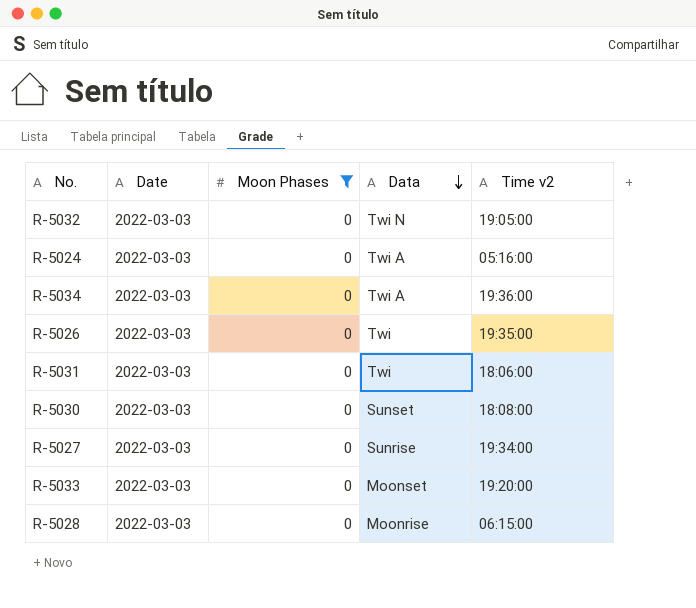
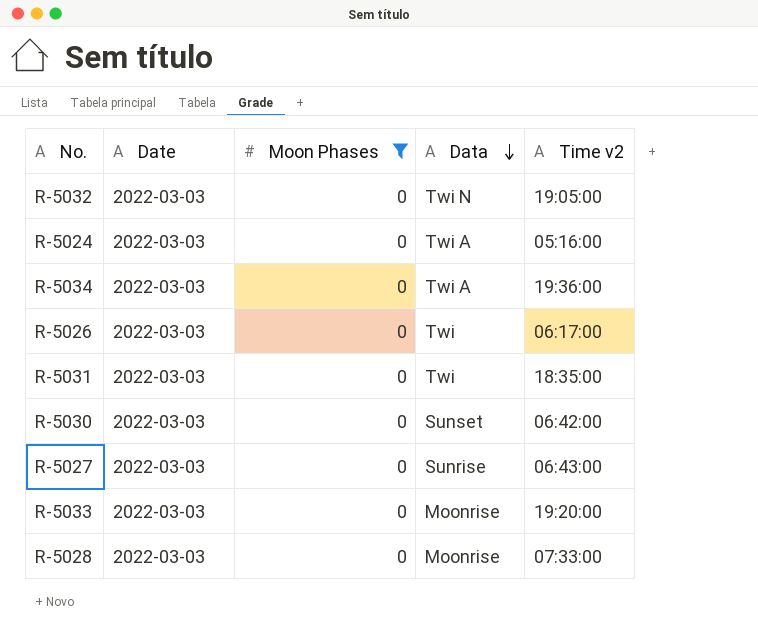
R-5026 | Time v2: 19:35:00 -> 06:17:00
R-5031 | Time v2: 18:06:00 -> 18:35:00
R-5030 | Time v2: 18:08:00 -> 06:42:00
R-5027 | Time v2: 19:34:00 -> 06:43:00
R-5033 | Data: Moonset -> Moonrise
R-5028 | Time v2: 06:15:00 -> 07:33:00

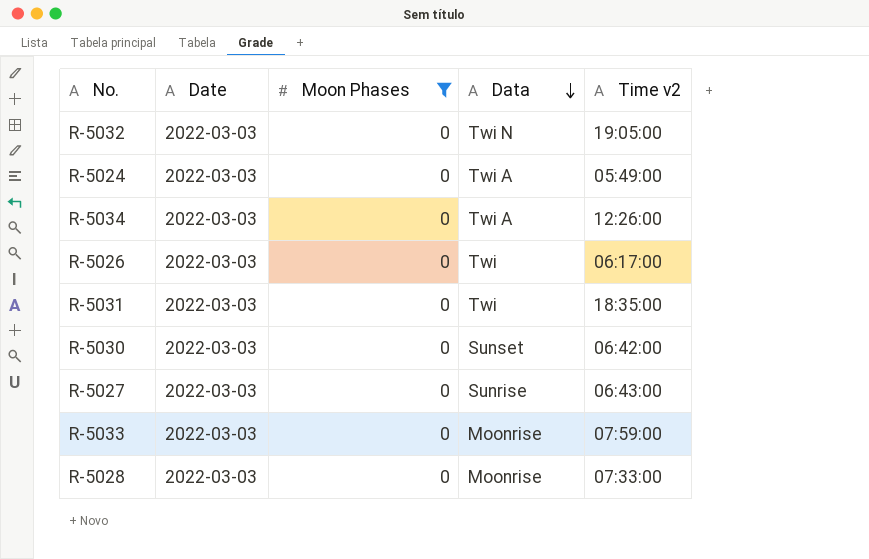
R-5024 | Time v2: 05:16:00 -> 05:49:00
R-5034 | Time v2: 19:36:00 -> 12:26:00
R-5033 | Time v2: 19:20:00 -> 07:59:00

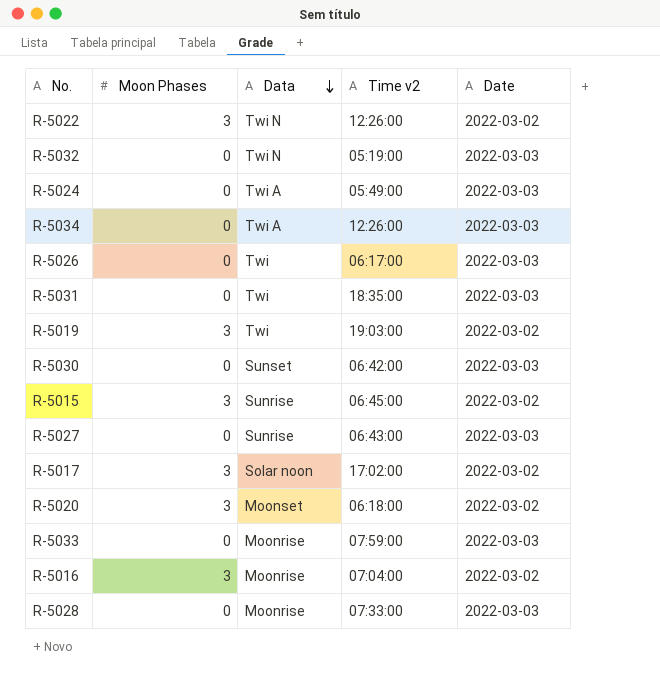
filter: Moon Phases = 0 -> none
column Date | position: 2 -> 5
R-5032 | Time v2: 19:05:00 -> 05:19:00

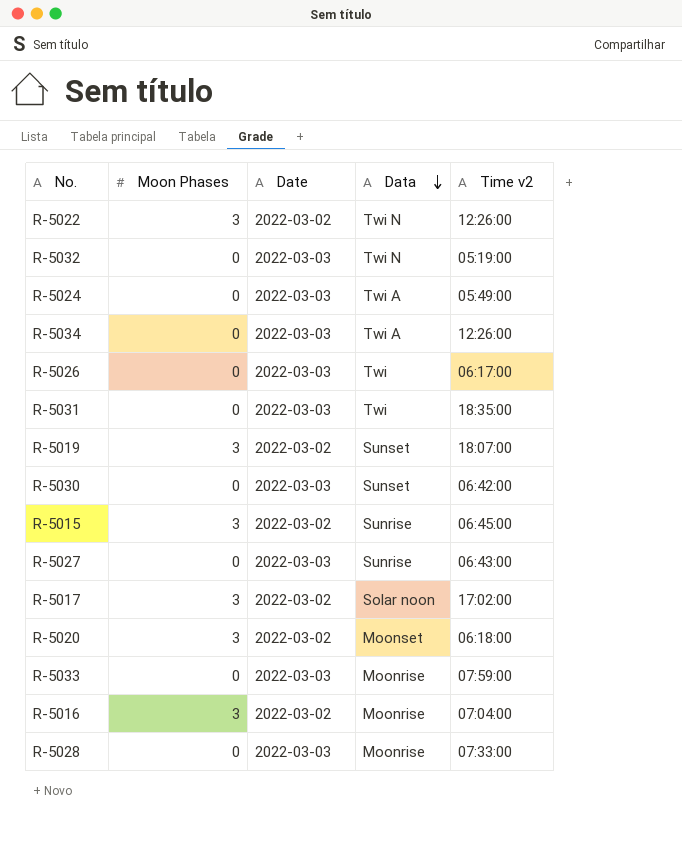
column Date | position: 5 -> 3
R-5019 | Data: Twi -> Sunset
R-5019 | Time v2: 19:03:00 -> 18:07:00

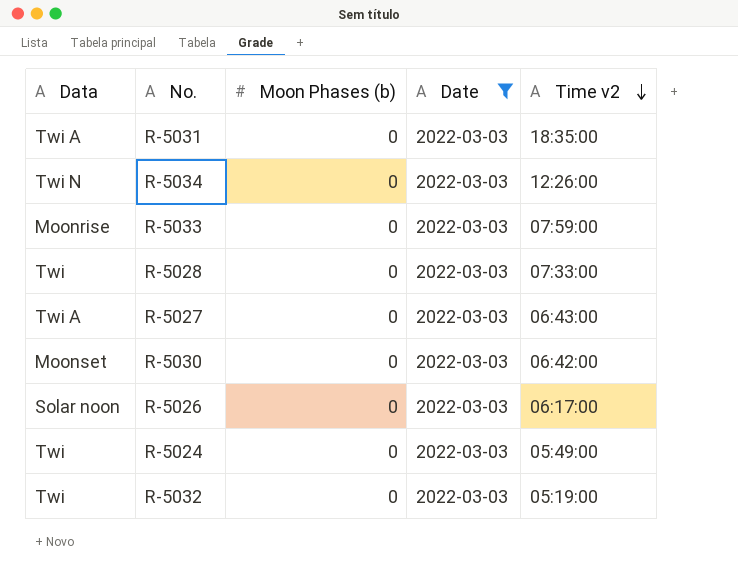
filter: none -> Date = 2022-03-03
row order: Data descending -> Time v2 descending
column Data | position: 4 -> 1
column name: Moon Phases -> Moon Phases (b)
R-5031 | Data: Twi -> Twi A
R-5034 | Data: Twi A -> Twi N
R-5028 | Data: Moonrise -> Twi
R-5027 | Data: Sunrise -> Twi A
R-5030 | Data: Sunset -> Moonset
R-5026 | Data: Twi -> Solar noon
R-5024 | Data: Twi A -> Twi
R-5032 | Data: Twi N -> Twi

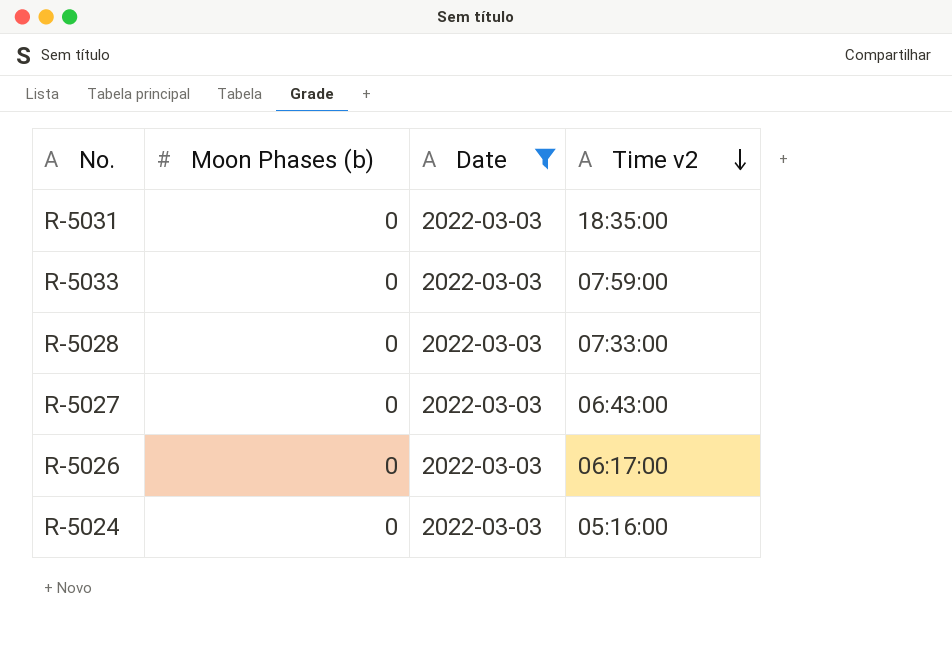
column Data | position: 1 -> none
row R-5034: Twi N | 0 | 2022-03-03 | 12:26:00 -> none
row R-5030: Moonset | 0 | 2022-03-03 | 06:42:00 -> none
row R-5032: Twi | 0 | 2022-03-03 | 05:19:00 -> none
R-5024 | Time v2: 05:49:00 -> 05:16:00

